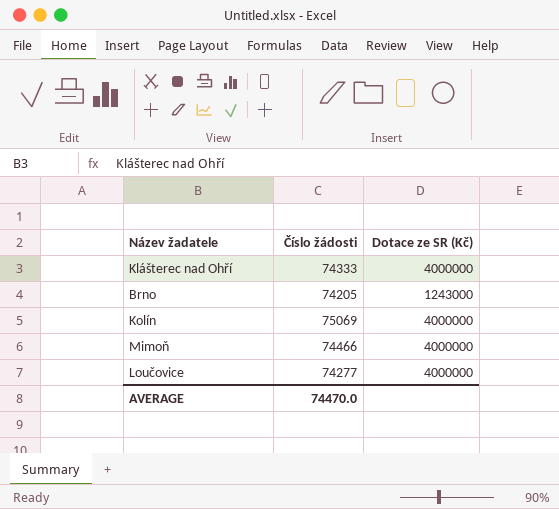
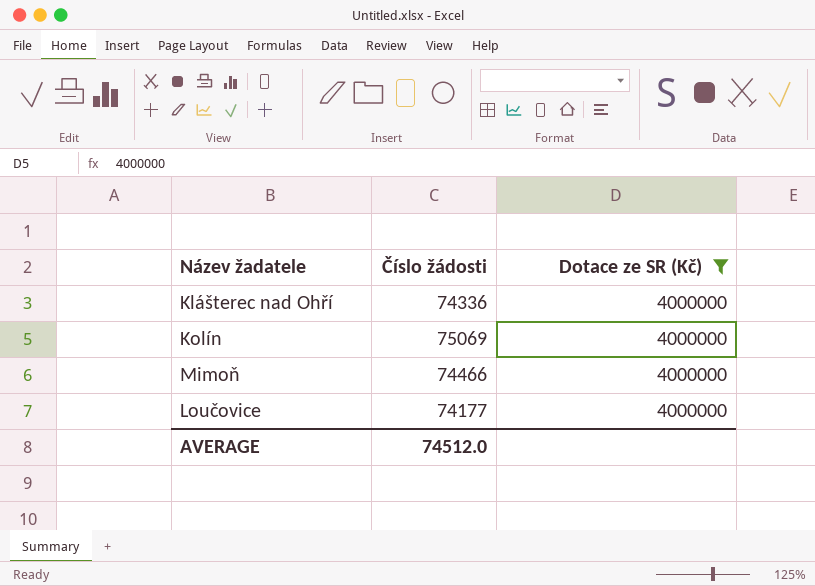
filter: none -> Dotace ze SR (Kč) = 4000000
Klášterec nad Ohří | Číslo žádosti: 74333 -> 74336
Loučovice | Číslo žádosti: 74277 -> 74177
AVERAGE | Číslo žádosti: 74470.0 -> 74512.0

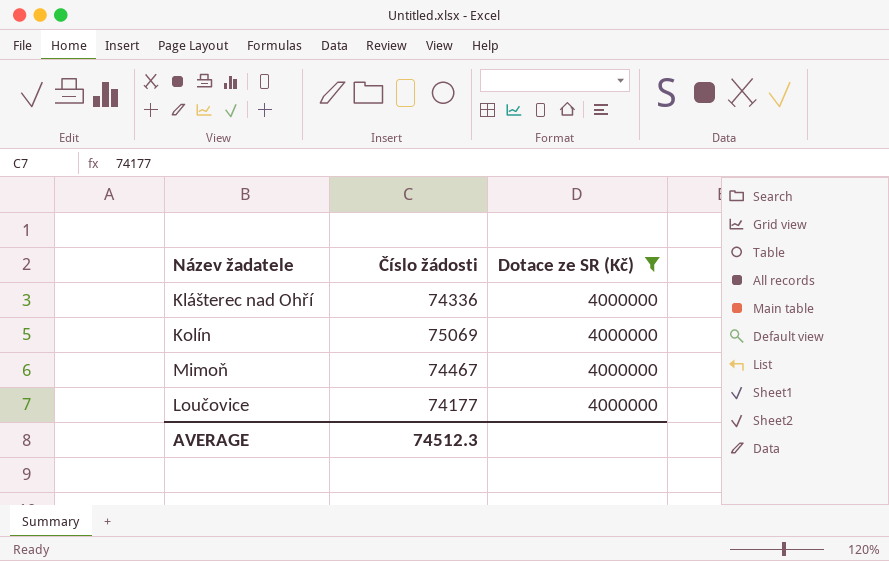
Mimoň | Číslo žádosti: 74466 -> 74467
AVERAGE | Číslo žádosti: 74512.0 -> 74512.3

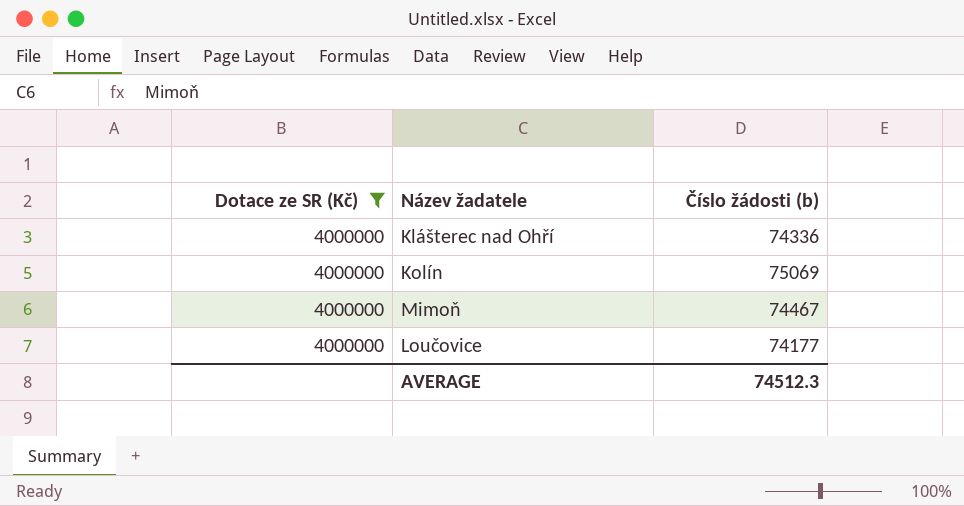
column Dotace ze SR (Kč) | position: 3 -> 1
column name: Číslo žádosti -> Číslo žádosti (b)

